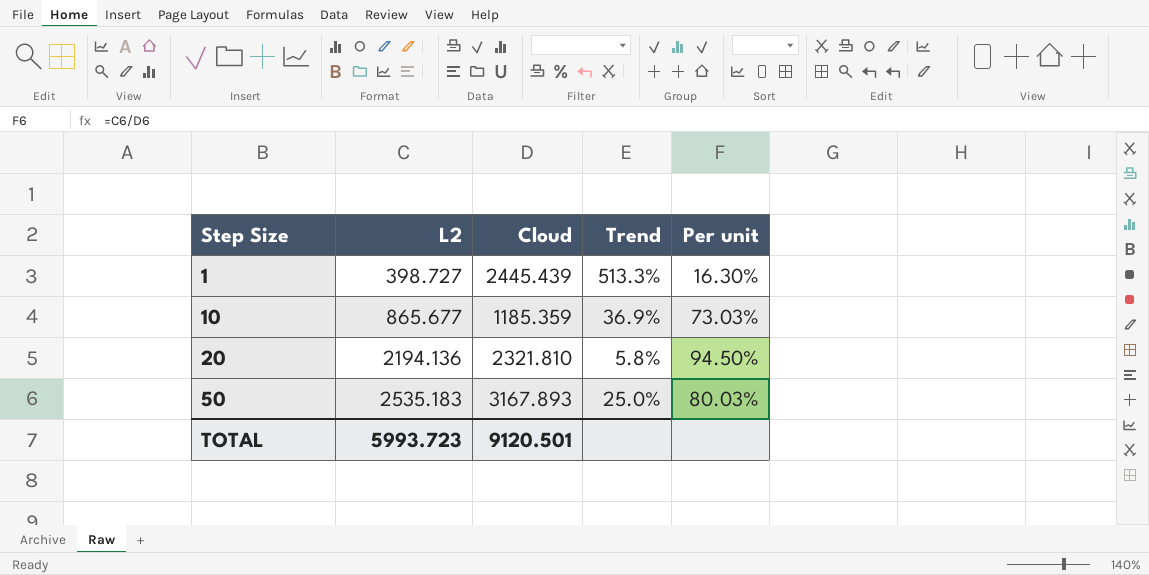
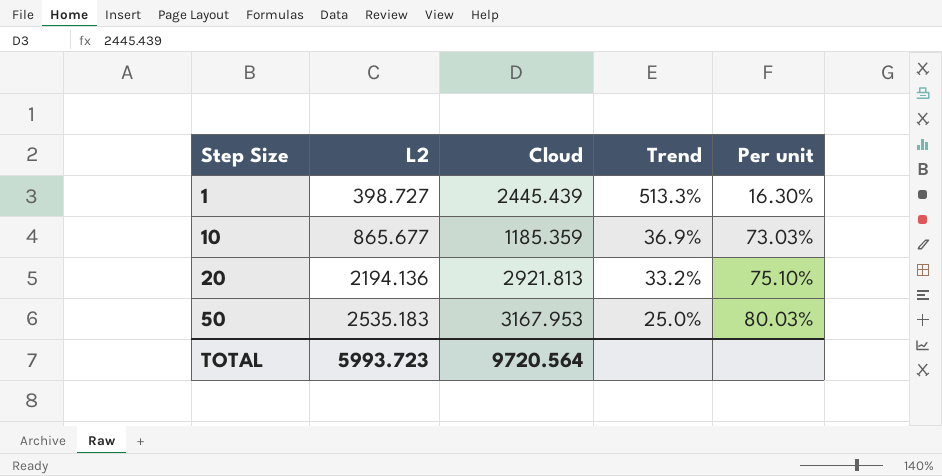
20 | Cloud: 2321.810 -> 2921.813
20 | Trend: 5.8% -> 33.2%
20 | Per unit: 94.50% -> 75.10%
50 | Cloud: 3167.893 -> 3167.953
TOTAL | Cloud: 9120.501 -> 9720.564

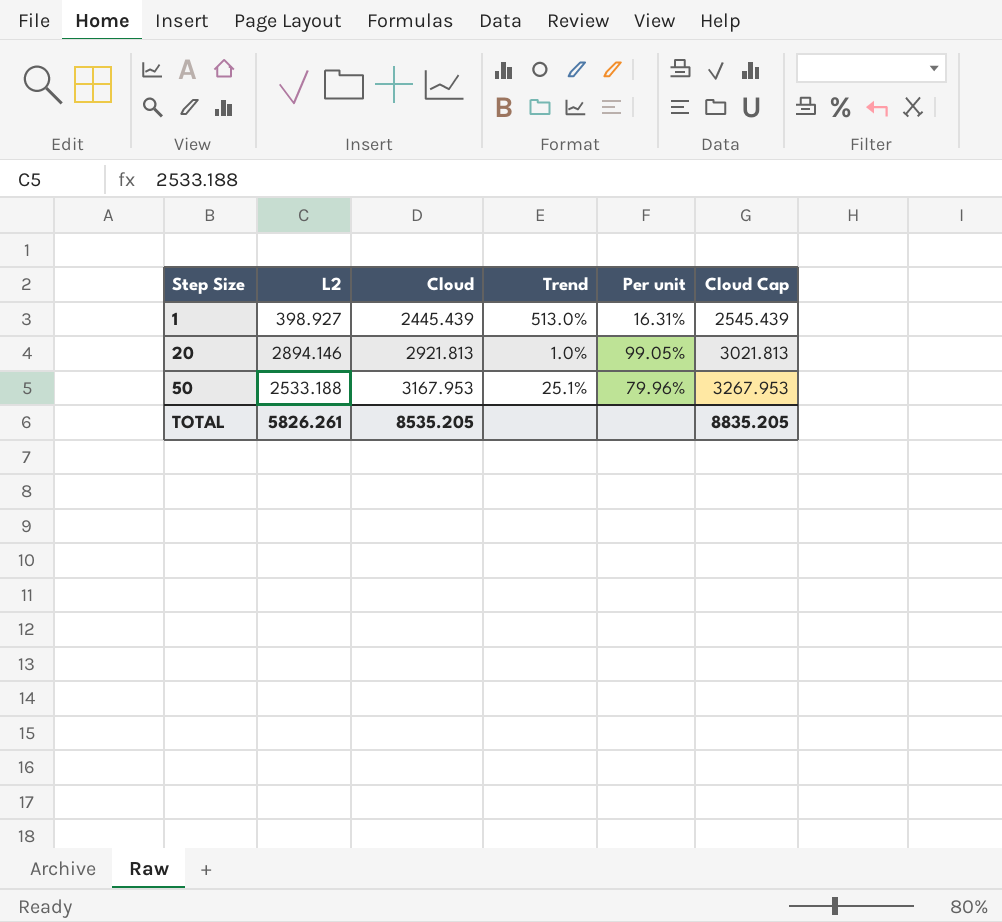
column Cloud Cap | formula: none -> [Cloud] + 100
row 10: 865.677 | 1185.359 | 36.9% | 73.03% -> none
1 | L2: 398.727 -> 398.927
1 | Trend: 513.3% -> 513.0%
1 | Per unit: 16.30% -> 16.31%
20 | L2: 2194.136 -> 2894.146
20 | Trend: 33.2% -> 1.0%
20 | Per unit: 75.10% -> 99.05%
50 | L2: 2535.183 -> 2533.188
50 | Trend: 25.0% -> 25.1%
50 | Per unit: 80.03% -> 79.96%
TOTAL | L2: 5993.723 -> 5826.261
TOTAL | Cloud: 9720.564 -> 8535.205

